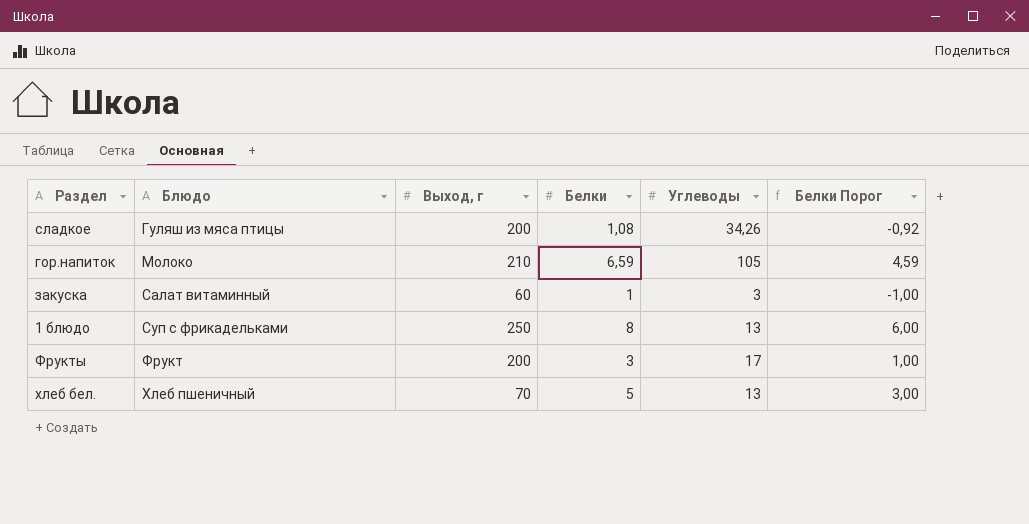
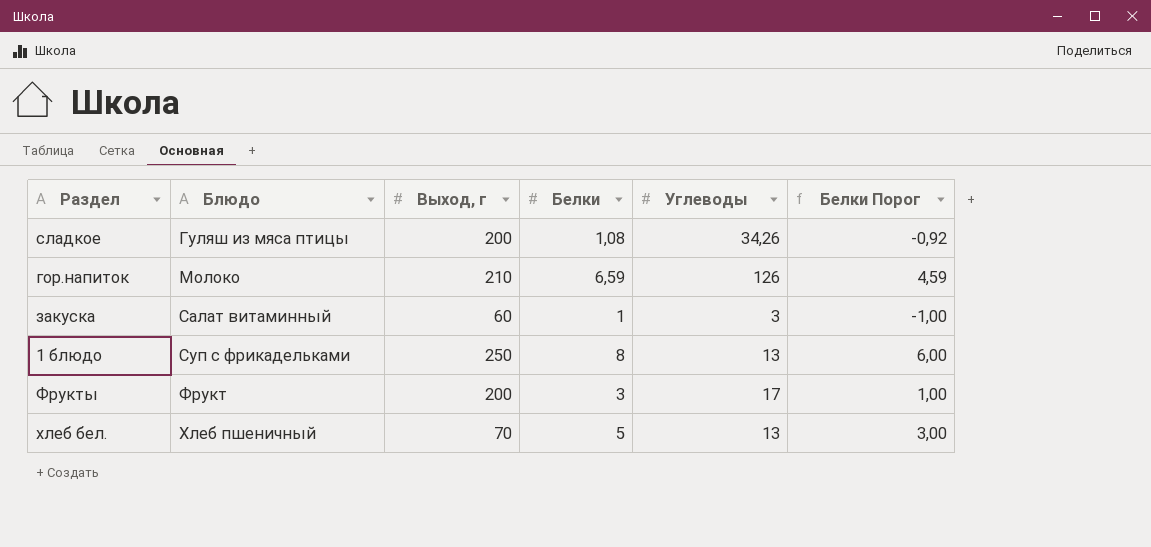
гор.напиток | Углеводы: 105 -> 126

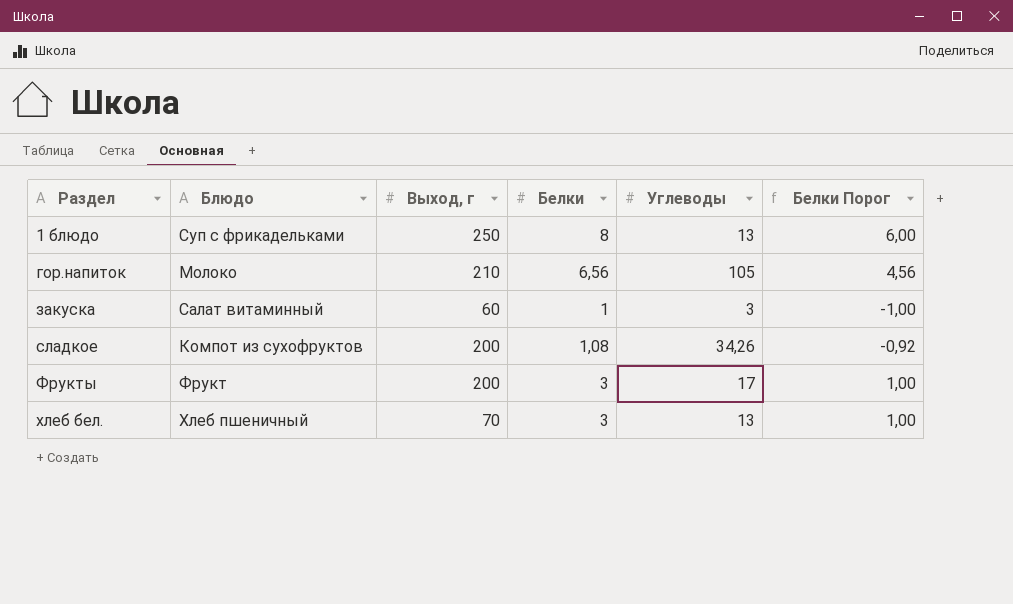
row order: Блюдо ascending -> Раздел ascending
гор.напиток | Белки: 6,59 -> 6,56
гор.напиток | Углеводы: 126 -> 105
гор.напиток | Белки Порог: 4,59 -> 4,56
сладкое | Блюдо: Гуляш из мяса птицы -> Компот из сухофруктов
хлеб бел. | Белки: 5 -> 3
хлеб бел. | Белки Порог: 3,00 -> 1,00

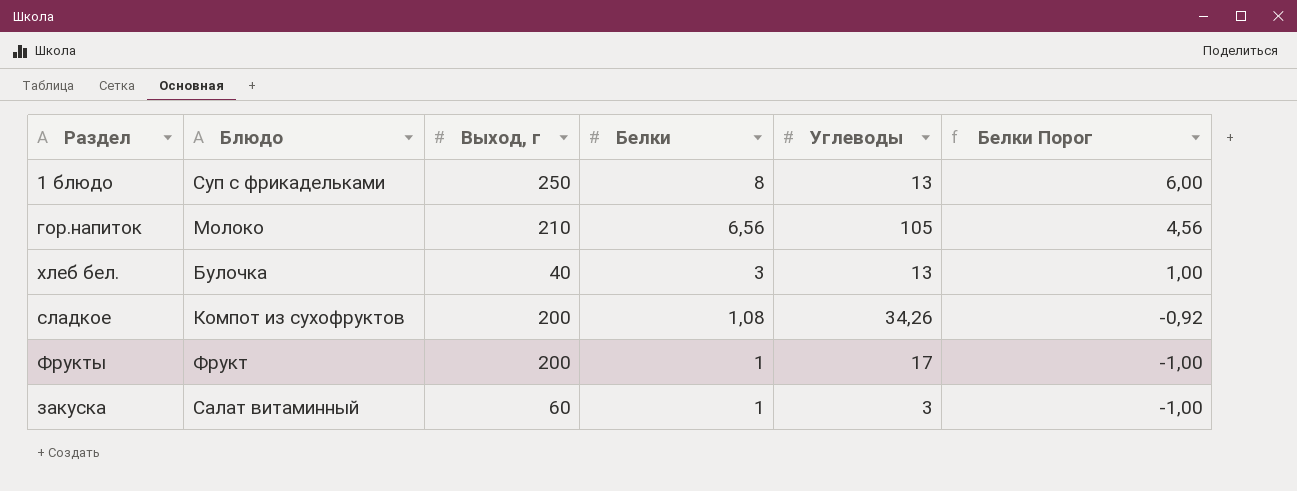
row order: Раздел ascending -> Белки descending
хлеб бел. | Блюдо: Хлеб пшеничный -> Булочка
хлеб бел. | Выход, г: 70 -> 40
Фрукты | Белки: 3 -> 1
Фрукты | Белки Порог: 1,00 -> -1,00

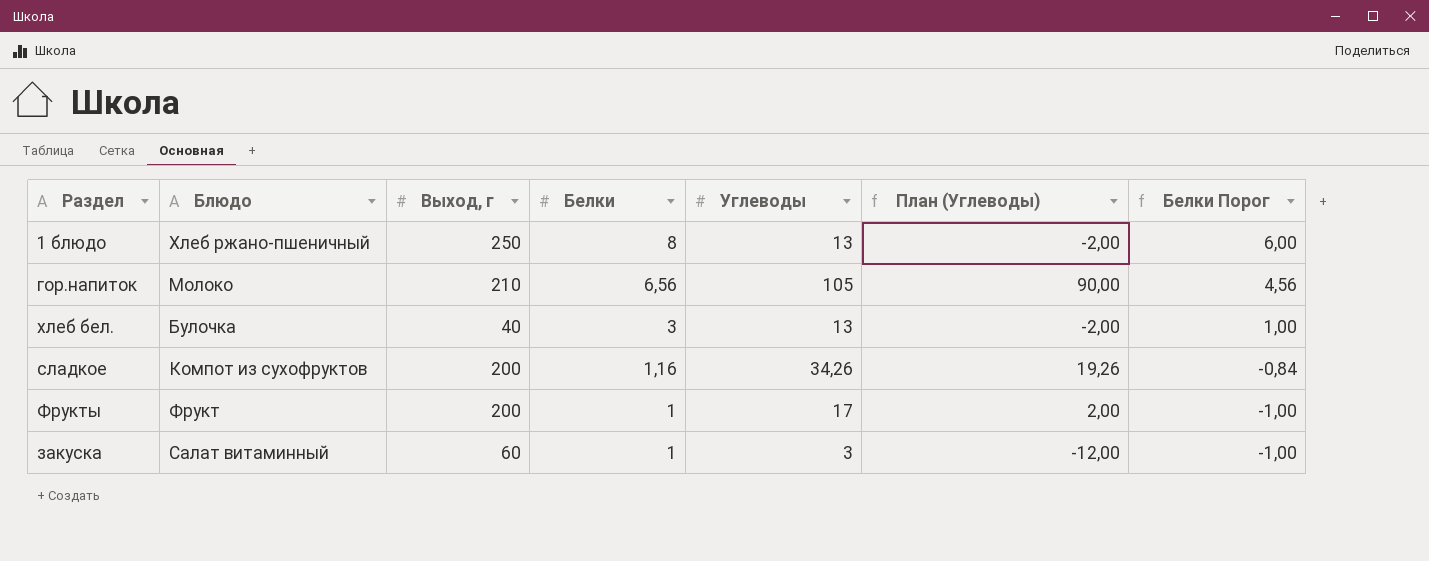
column План (Углеводы) | formula: none -> [Углеводы] - 15
1 блюдо | Блюдо: Суп с фрикадельками -> Хлеб ржано-пшеничный
сладкое | Белки: 1,08 -> 1,16
сладкое | Белки Порог: -0,92 -> -0,84

